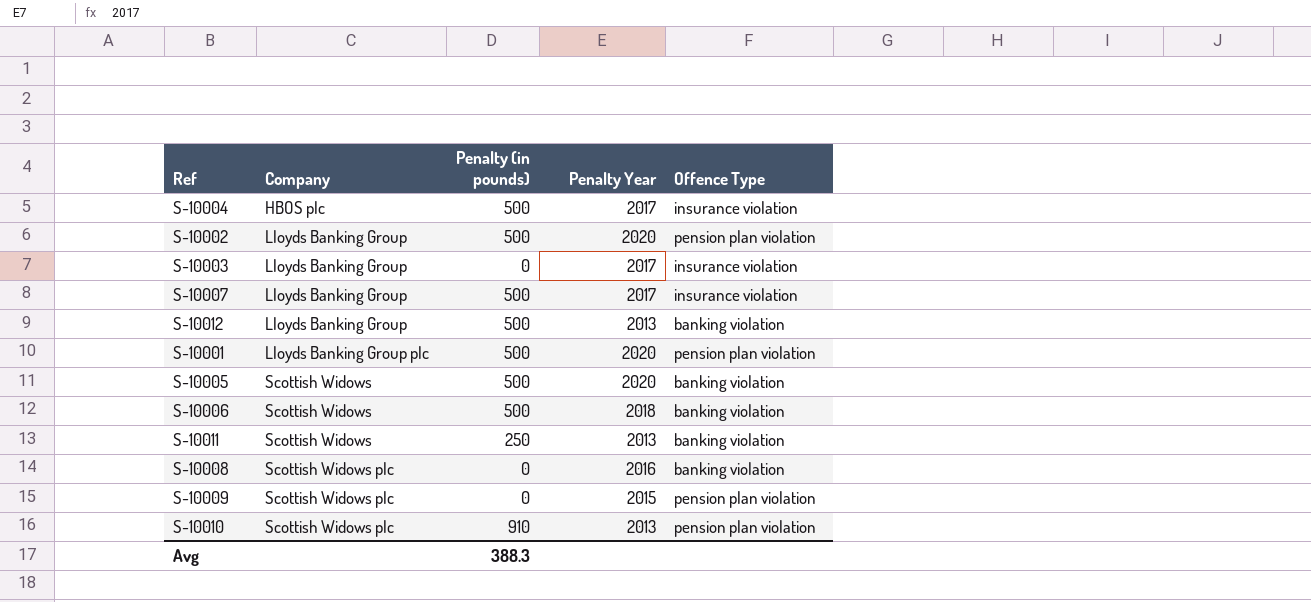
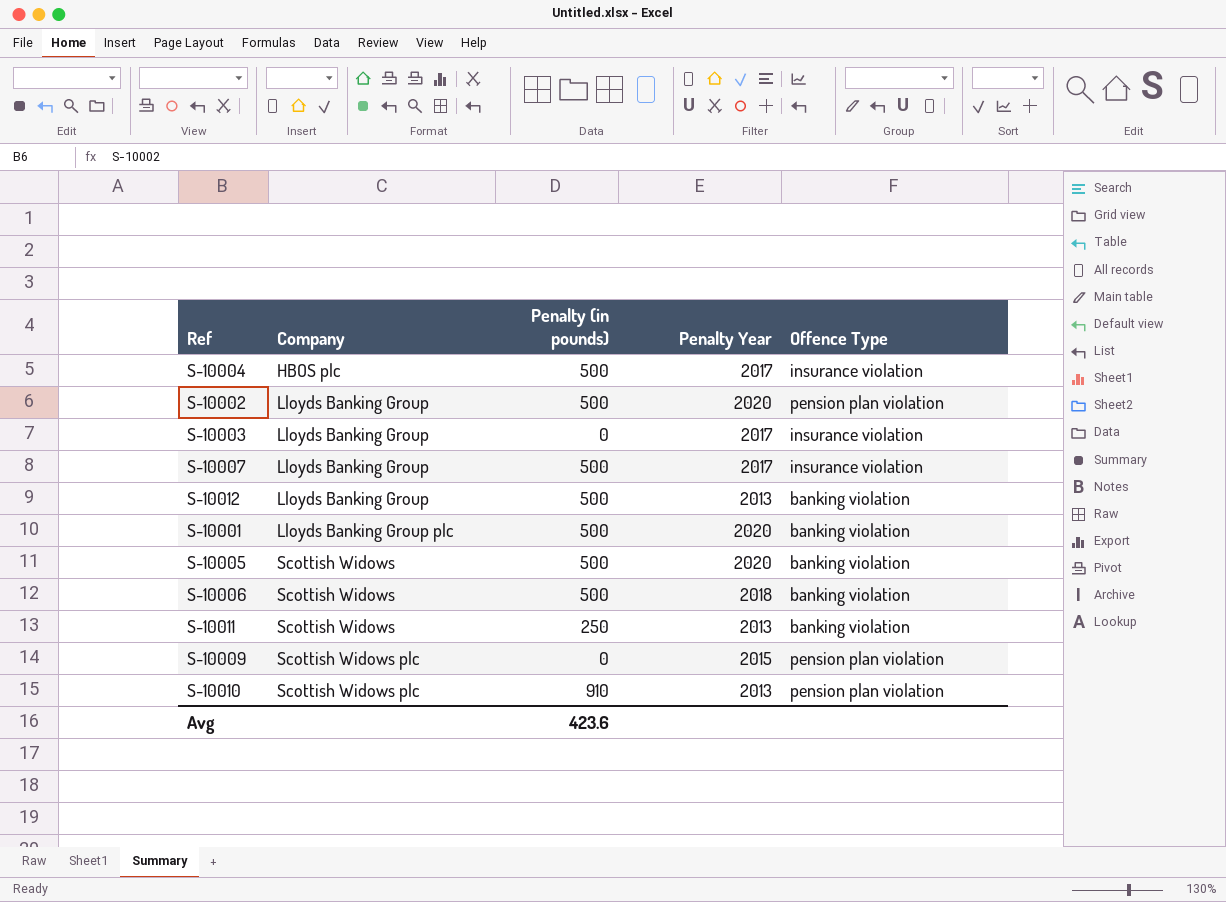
row S-10008: Scottish Widows plc | 0 | 2016 | banking violation -> none
S-10001 | Offence Type: pension plan violation -> banking violation
Avg | Penalty (in pounds): 388.3 -> 423.6

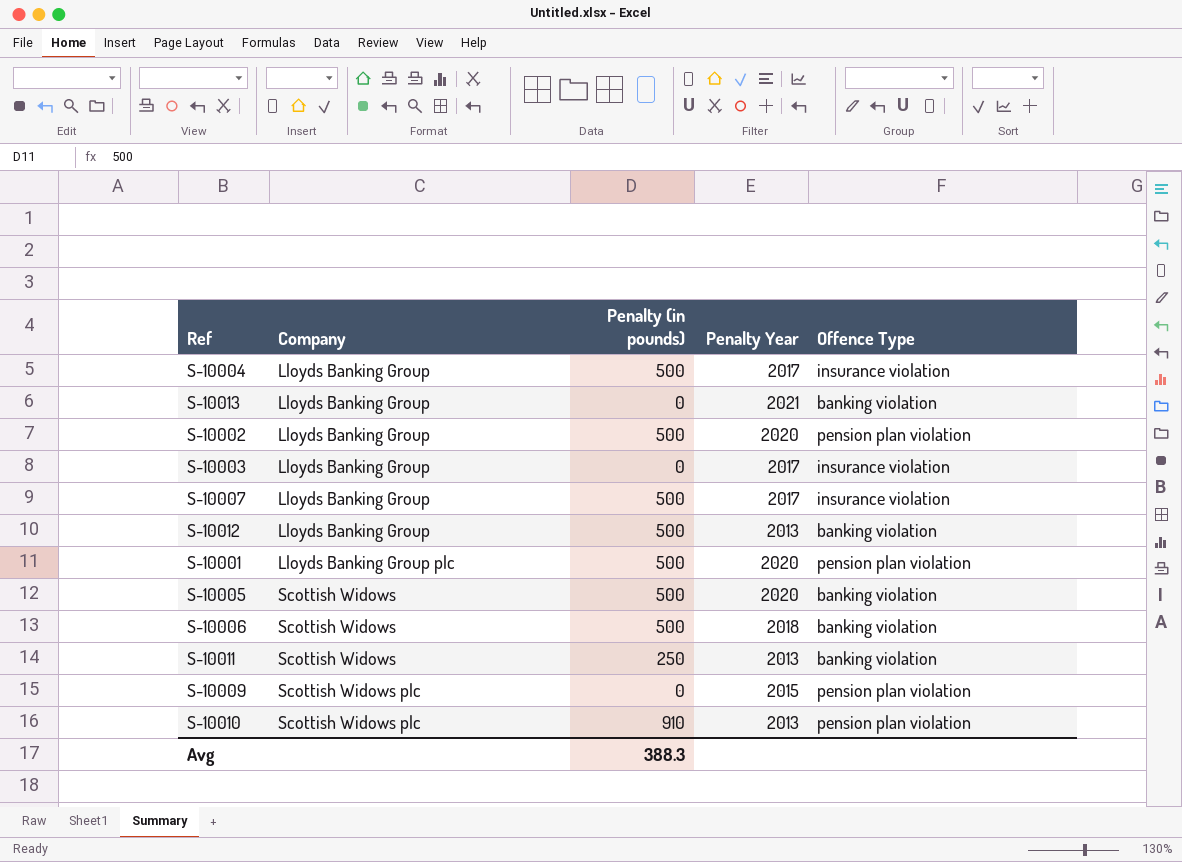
S-10004 | Company: HBOS plc -> Lloyds Banking Group
row S-10013: none -> Lloyds Banking Group | 0 | 2021 | banking violation
S-10001 | Offence Type: banking violation -> pension plan violation
Avg | Penalty (in pounds): 423.6 -> 388.3

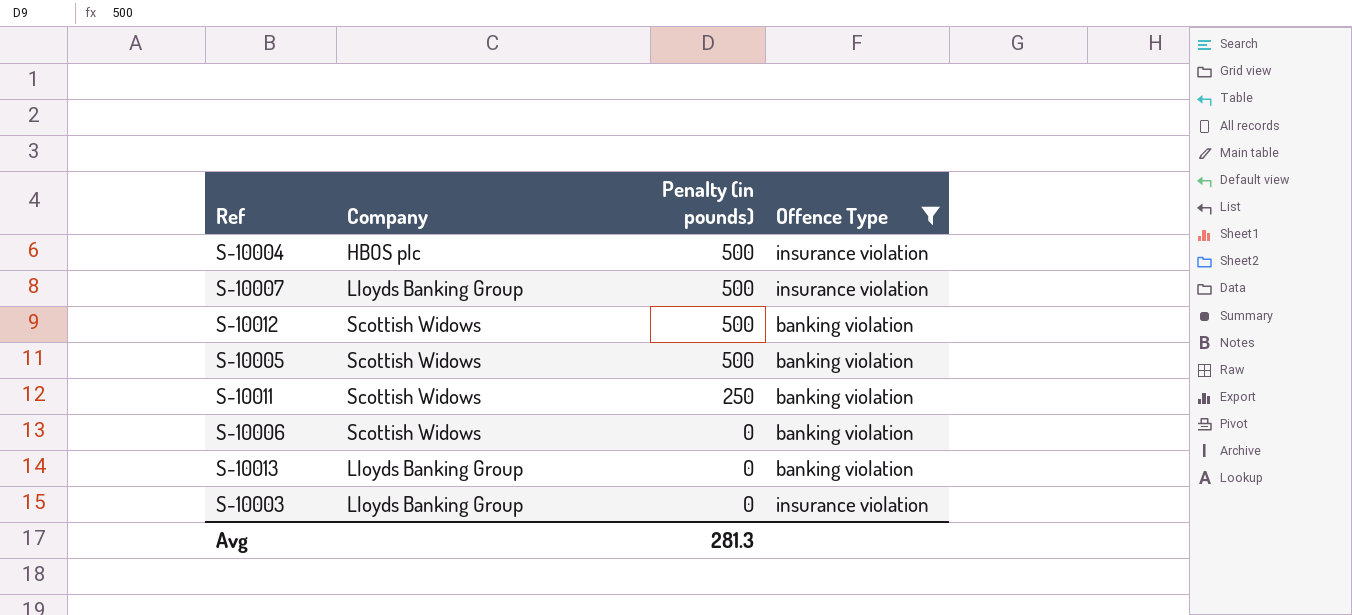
filter: none -> Offence Type != pension plan violation
row order: Company ascending -> Penalty (in pounds) descending
column Penalty Year | position: 4 -> none
S-10004 | Company: Lloyds Banking Group -> HBOS plc
S-10012 | Company: Lloyds Banking Group -> Scottish Widows
S-10006 | Penalty (in pounds): 500 -> 0
Avg | Penalty (in pounds): 388.3 -> 281.3

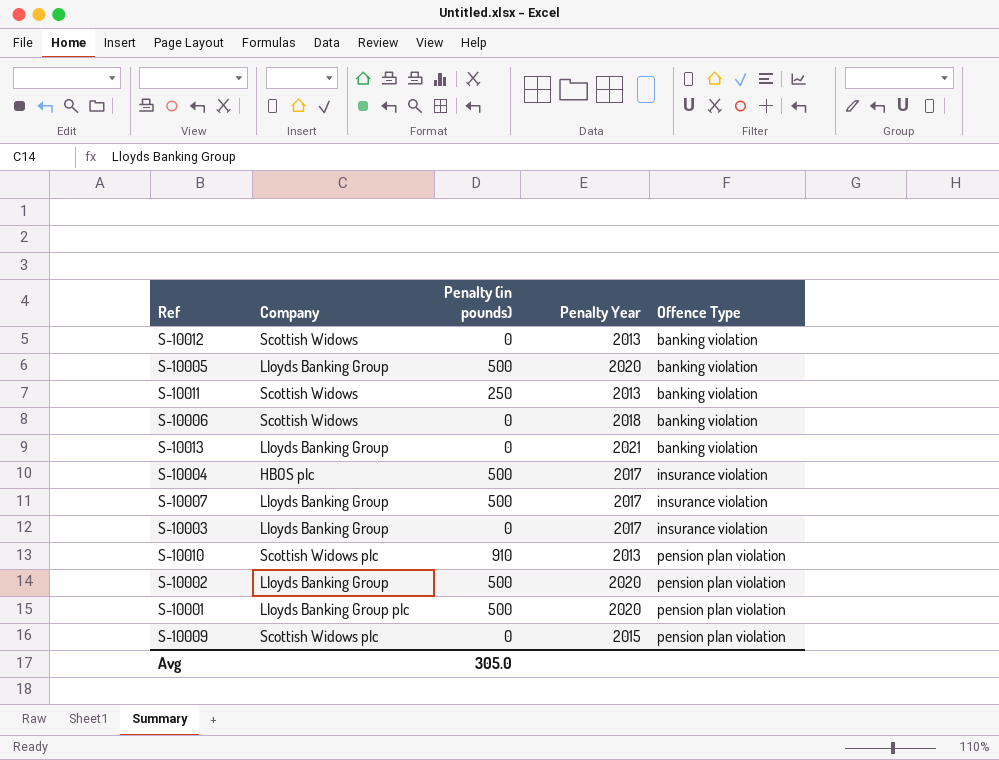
filter: Offence Type != pension plan violation -> none
row order: Penalty (in pounds) descending -> Offence Type ascending
column Penalty Year | position: none -> 4
S-10012 | Penalty (in pounds): 500 -> 0
S-10005 | Company: Scottish Widows -> Lloyds Banking Group
Avg | Penalty (in pounds): 281.3 -> 305.0

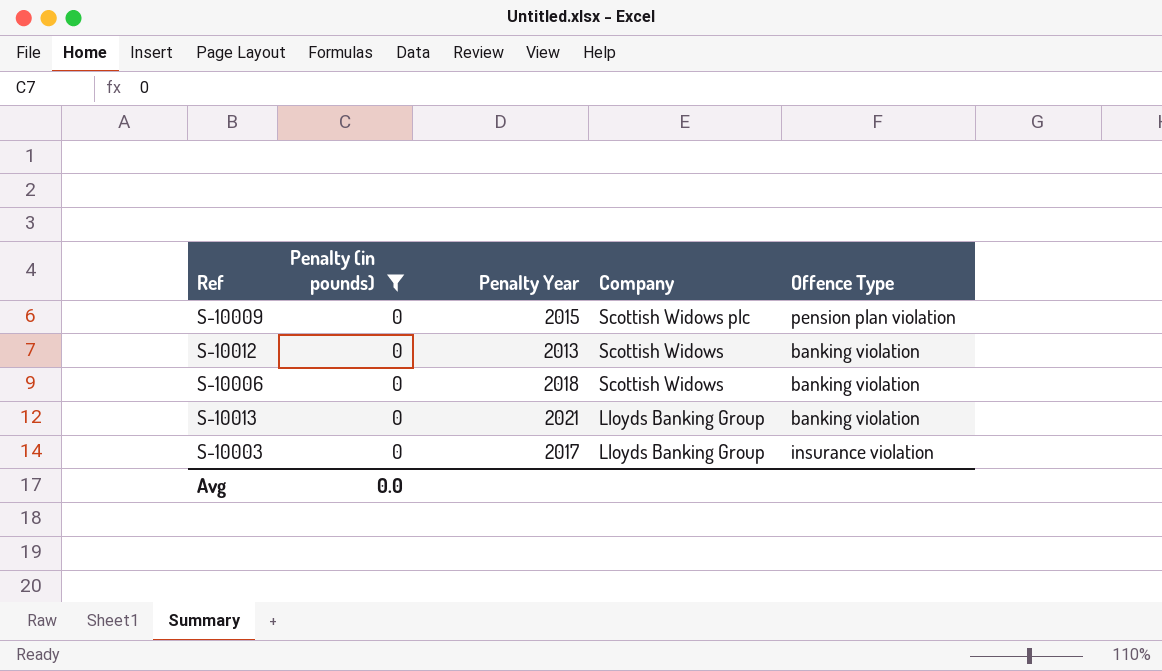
filter: none -> Penalty (in pounds) = 0
row order: Offence Type ascending -> Company descending
column Company | position: 2 -> 4
Avg | Penalty (in pounds): 305.0 -> 0.0

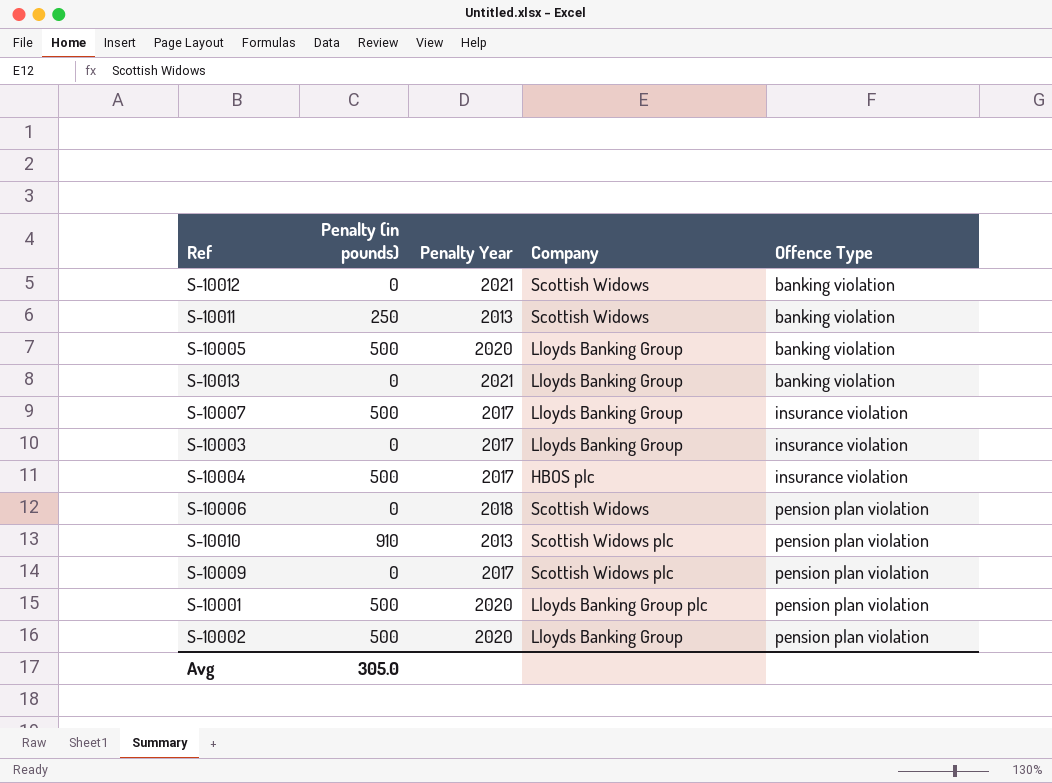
filter: Penalty (in pounds) = 0 -> none
row order: Company descending -> Offence Type ascending
S-10012 | Penalty Year: 2013 -> 2021
S-10006 | Offence Type: banking violation -> pension plan violation
S-10009 | Penalty Year: 2015 -> 2017
Avg | Penalty (in pounds): 0.0 -> 305.0

